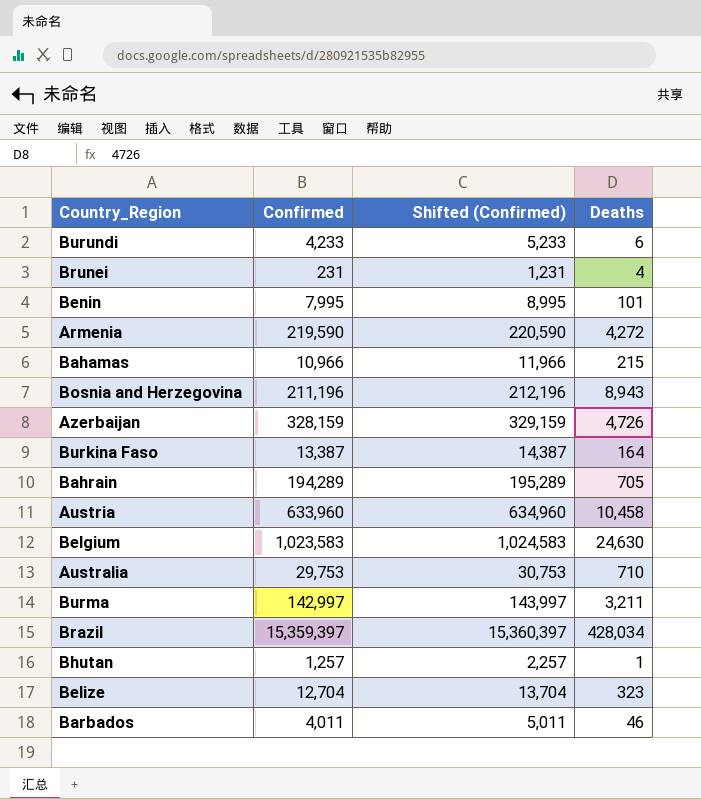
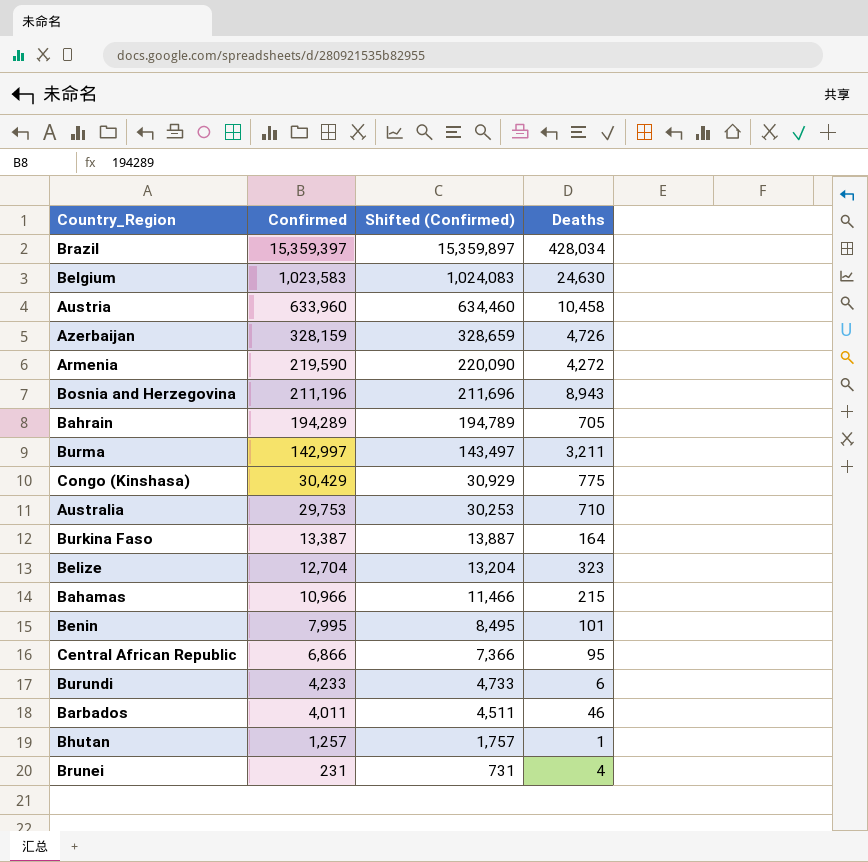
row order: none -> Confirmed descending
column Shifted (Confirmed) | formula: [Confirmed] + 1000 -> [Confirmed] + 500
row Congo (Kinshasa): none -> 30,429 | 30,929 | 775
row Central African Republic: none -> 6,866 | 7,366 | 95

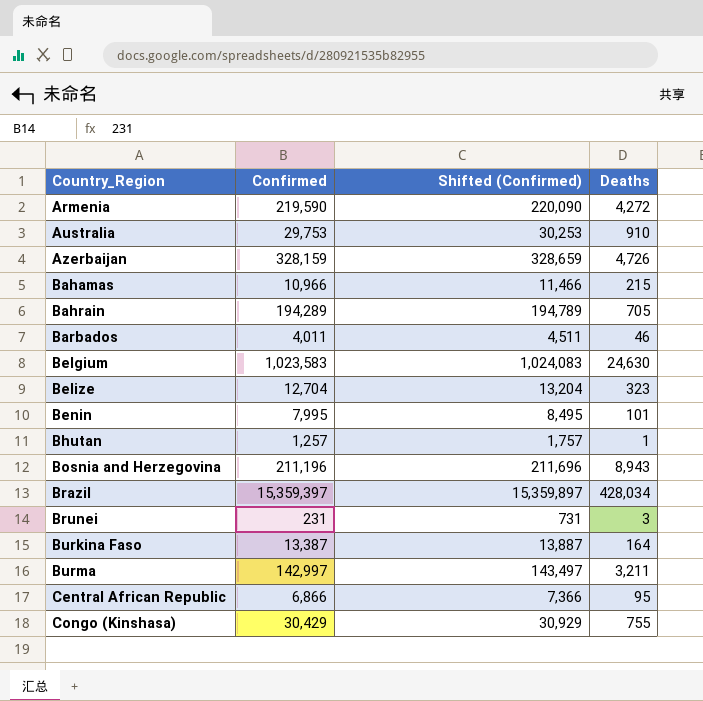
row order: Confirmed descending -> Country_Region ascending
row Austria: 633,960 | 634,460 | 10,458 -> none
row Burundi: 4,233 | 4,733 | 6 -> none
Australia | Deaths: 710 -> 910
Brunei | Deaths: 4 -> 3
Congo (Kinshasa) | Deaths: 775 -> 755

